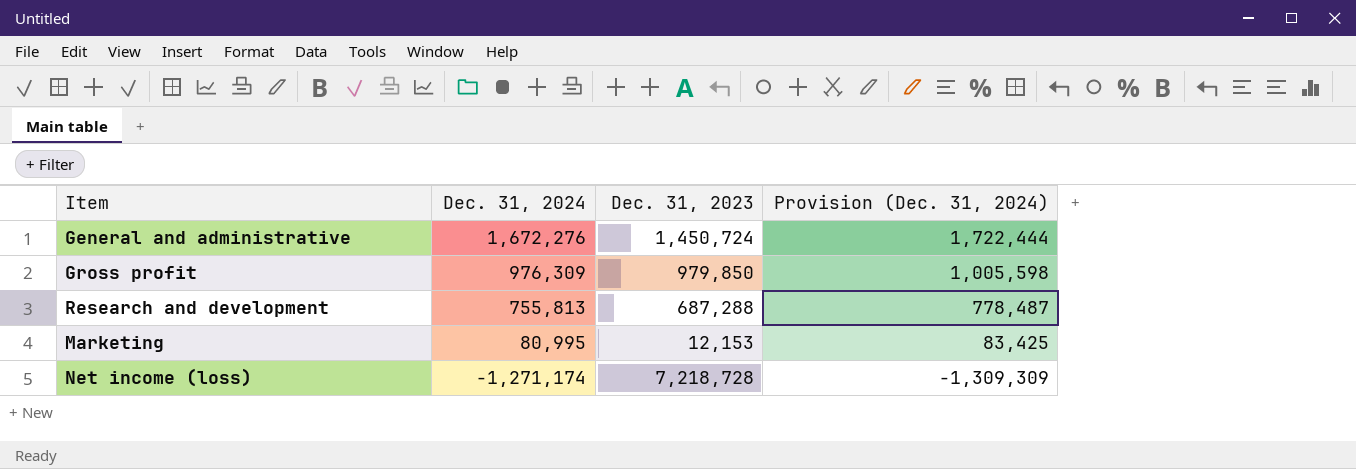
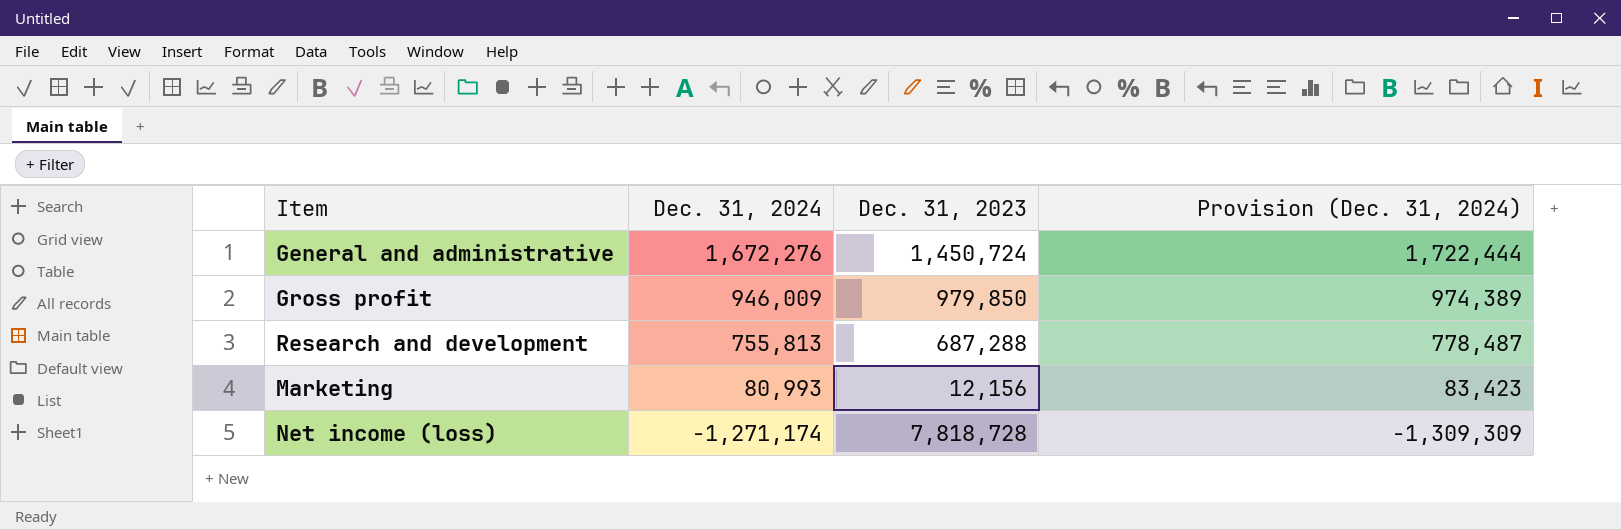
Gross profit | Dec. 31, 2024: 976,309 -> 946,009
Gross profit | Provision (Dec. 31, 2024): 1,005,598 -> 974,389
Marketing | Dec. 31, 2024: 80,995 -> 80,993
Marketing | Dec. 31, 2023: 12,153 -> 12,156
Marketing | Provision (Dec. 31, 2024): 83,425 -> 83,423
Net income (loss) | Dec. 31, 2023: 7,218,728 -> 7,818,728

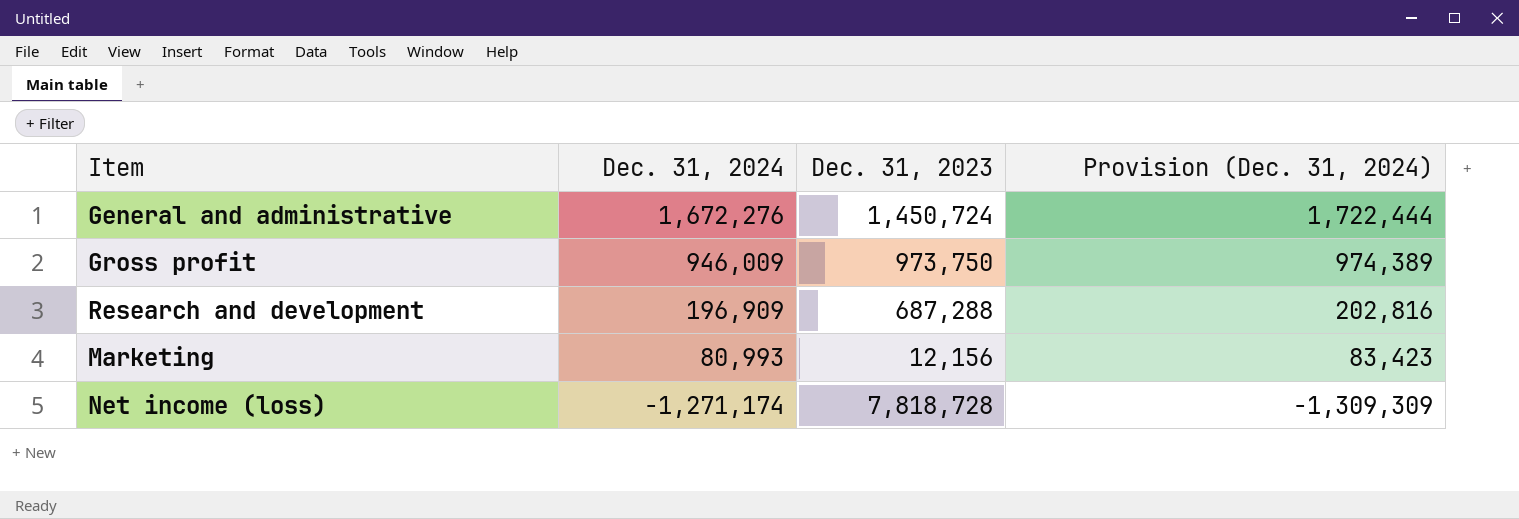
Gross profit | Dec. 31, 2023: 979,850 -> 973,750
Research and development | Dec. 31, 2024: 755,813 -> 196,909
Research and development | Provision (Dec. 31, 2024): 778,487 -> 202,816

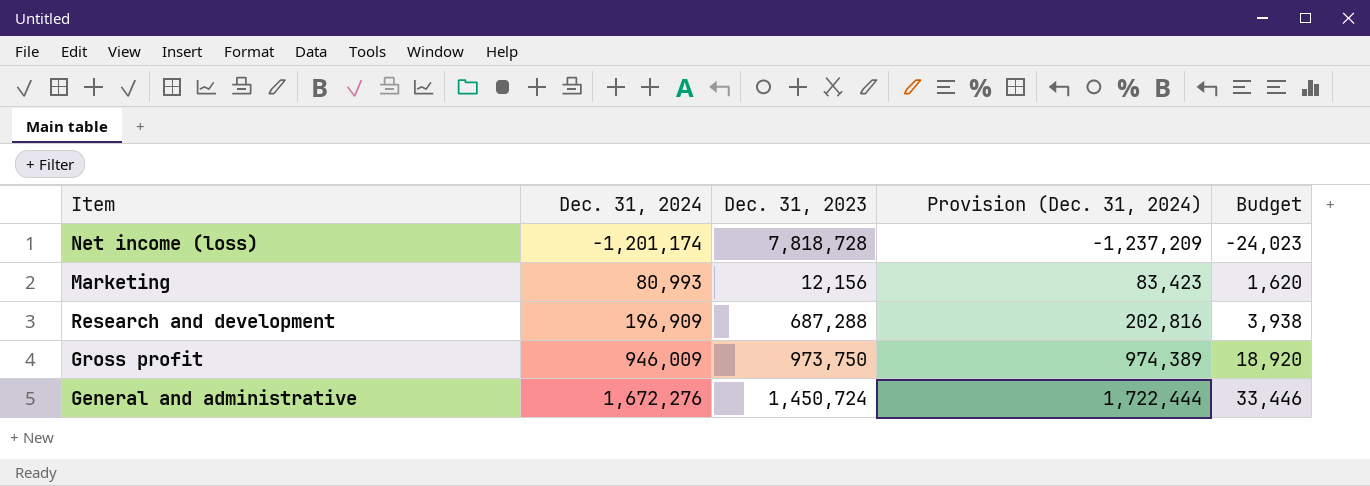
row order: Dec. 31, 2024 descending -> Dec. 31, 2024 ascending
column Budget | formula: none -> [Dec. 31, 2024] * 0.02
Net income (loss) | Dec. 31, 2024: -1,271,174 -> -1,201,174
Net income (loss) | Provision (Dec. 31, 2024): -1,309,309 -> -1,237,209

